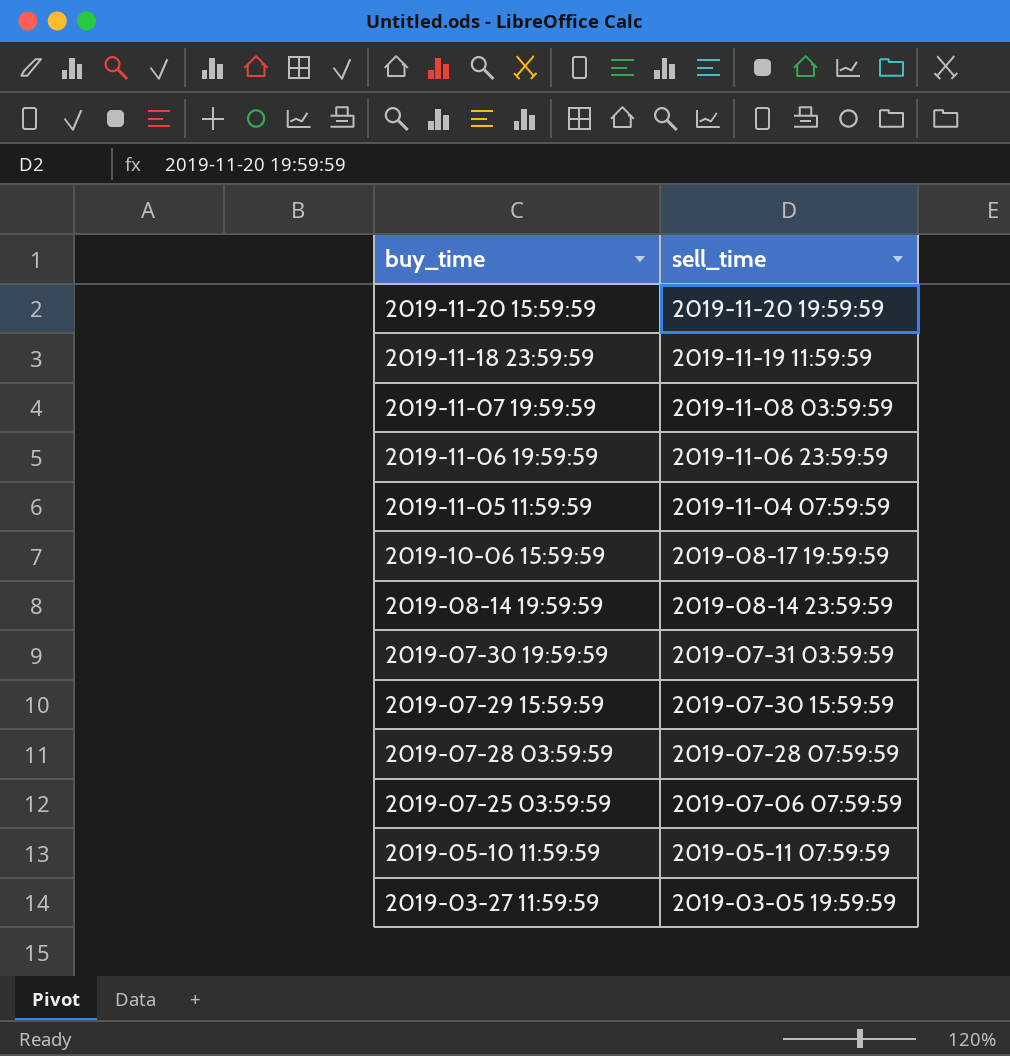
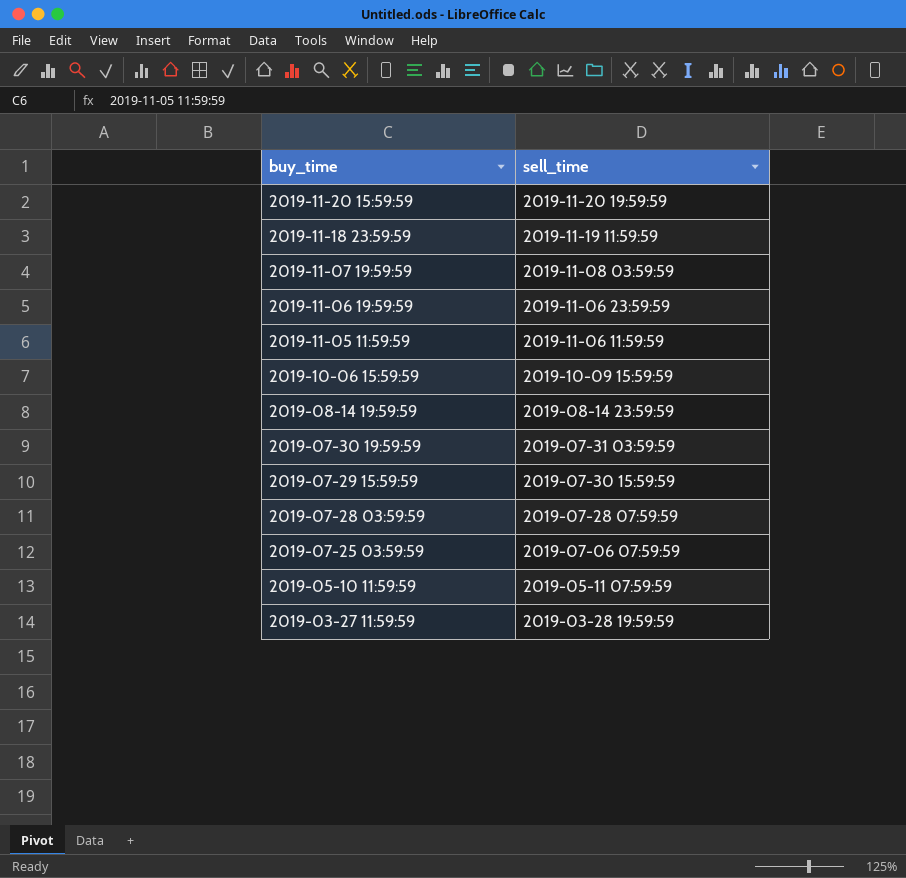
2019-11-05 11:59:59 | sell_time: 2019-11-04 07:59:59 -> 2019-11-06 11:59:59
2019-10-06 15:59:59 | sell_time: 2019-08-17 19:59:59 -> 2019-10-09 15:59:59
2019-03-27 11:59:59 | sell_time: 2019-03-05 19:59:59 -> 2019-03-28 19:59:59

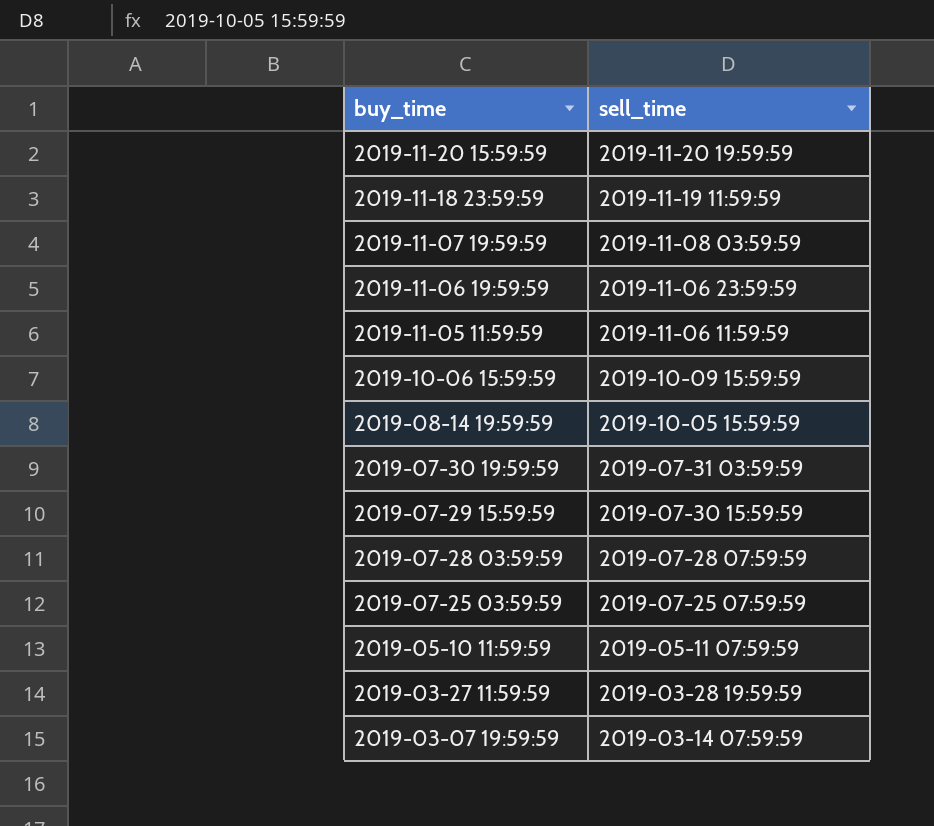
2019-08-14 19:59:59 | sell_time: 2019-08-14 23:59:59 -> 2019-10-05 15:59:59
2019-07-25 03:59:59 | sell_time: 2019-07-06 07:59:59 -> 2019-07-25 07:59:59
row 2019-03-07 19:59:59: none -> 2019-03-14 07:59:59

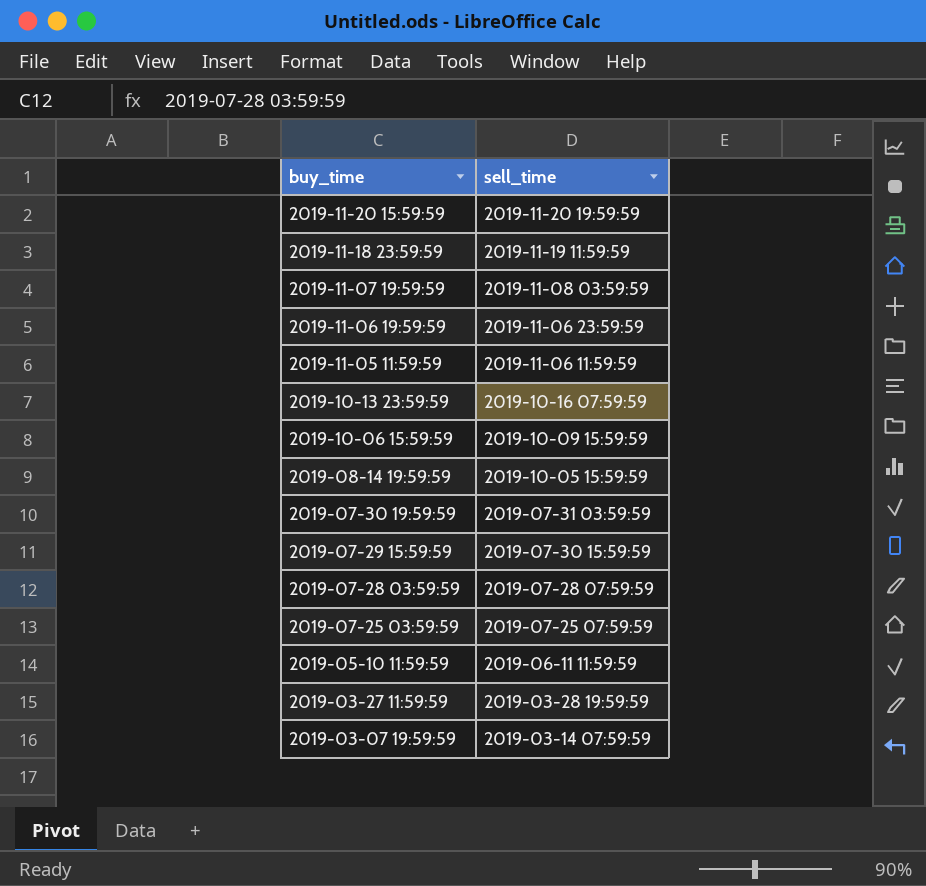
row 2019-10-13 23:59:59: none -> 2019-10-16 07:59:59
2019-05-10 11:59:59 | sell_time: 2019-05-11 07:59:59 -> 2019-06-11 11:59:59

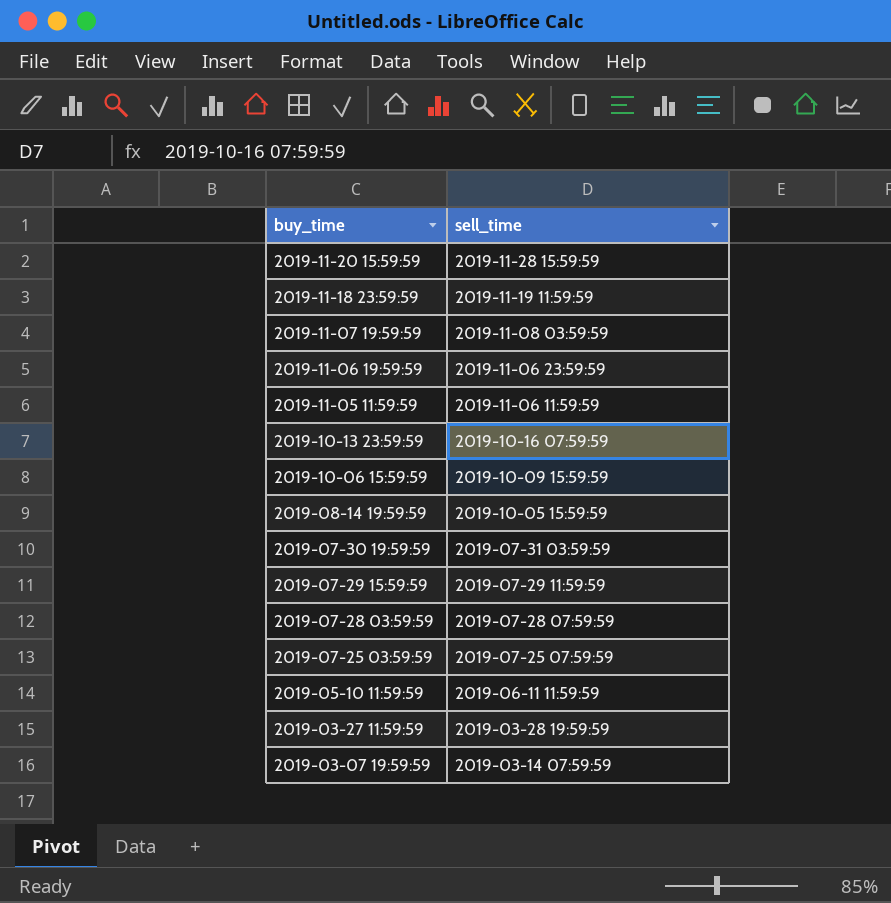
2019-11-20 15:59:59 | sell_time: 2019-11-20 19:59:59 -> 2019-11-28 15:59:59
2019-07-29 15:59:59 | sell_time: 2019-07-30 15:59:59 -> 2019-07-29 11:59:59

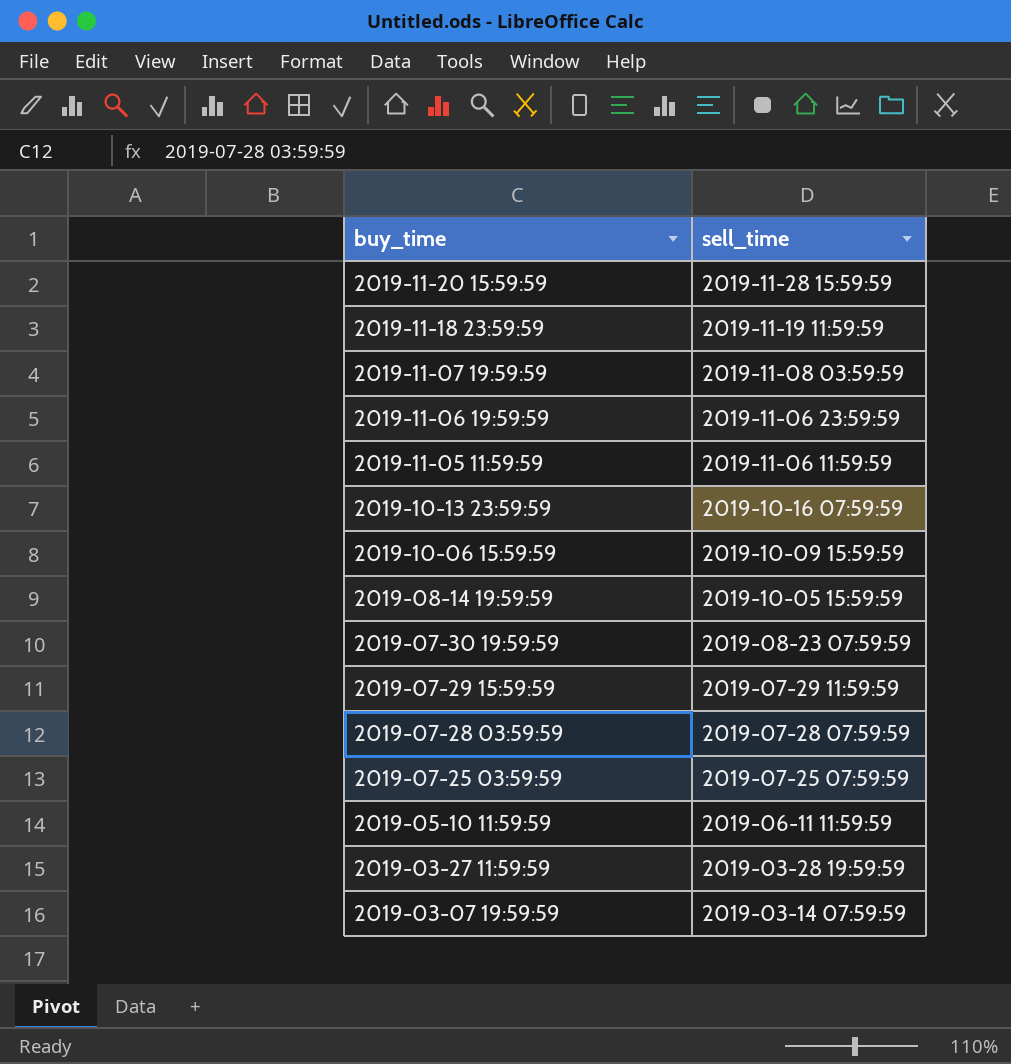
2019-07-30 19:59:59 | sell_time: 2019-07-31 03:59:59 -> 2019-08-23 07:59:59

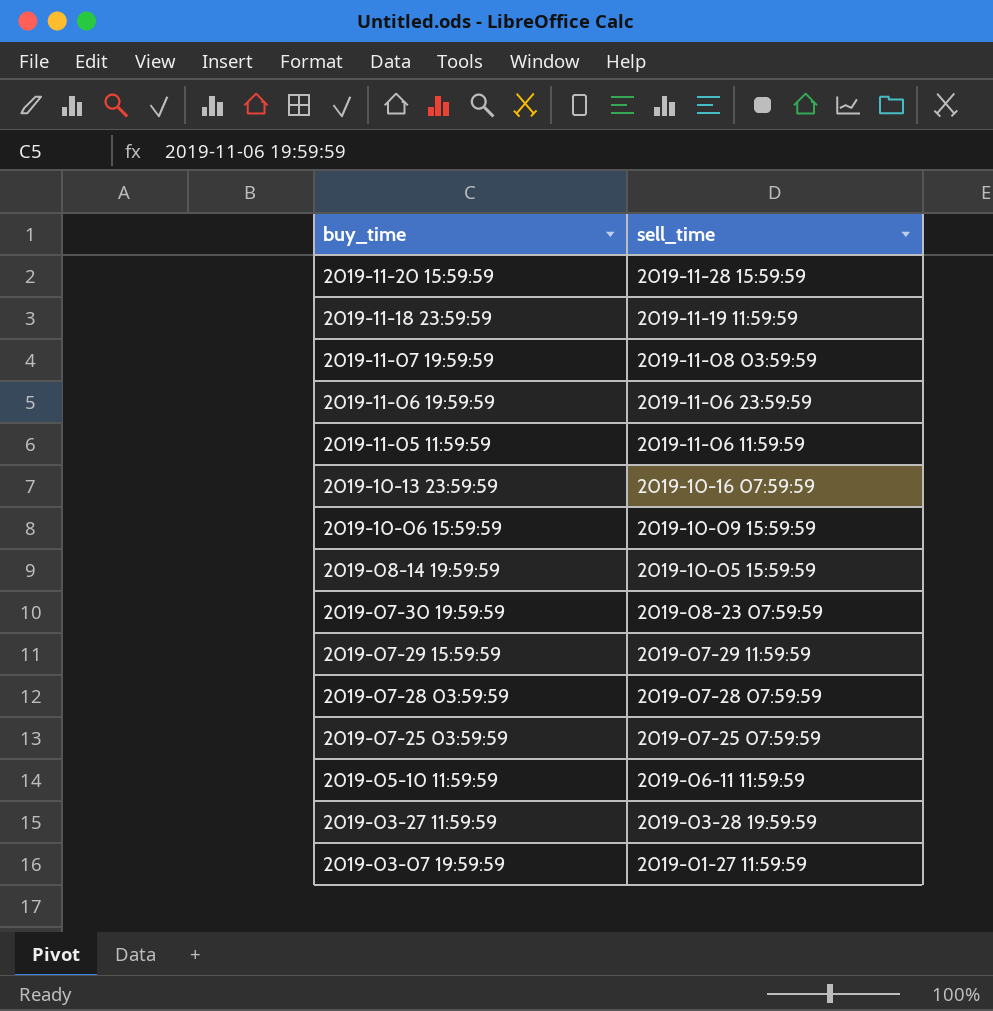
2019-03-07 19:59:59 | sell_time: 2019-03-14 07:59:59 -> 2019-01-27 11:59:59

